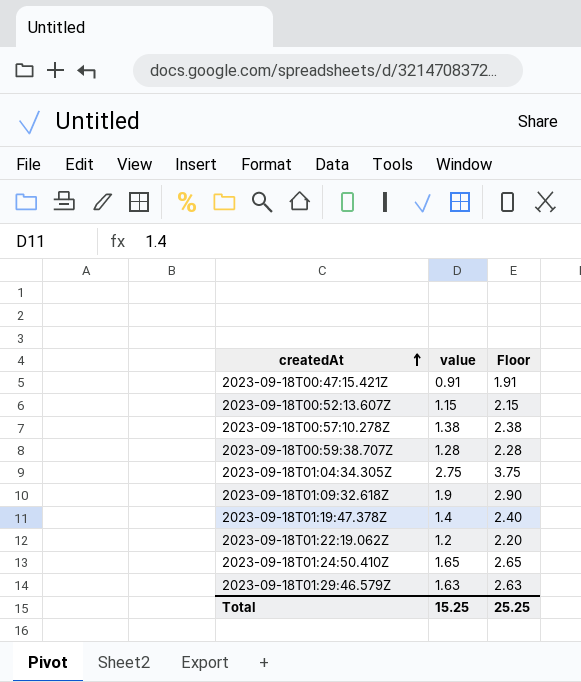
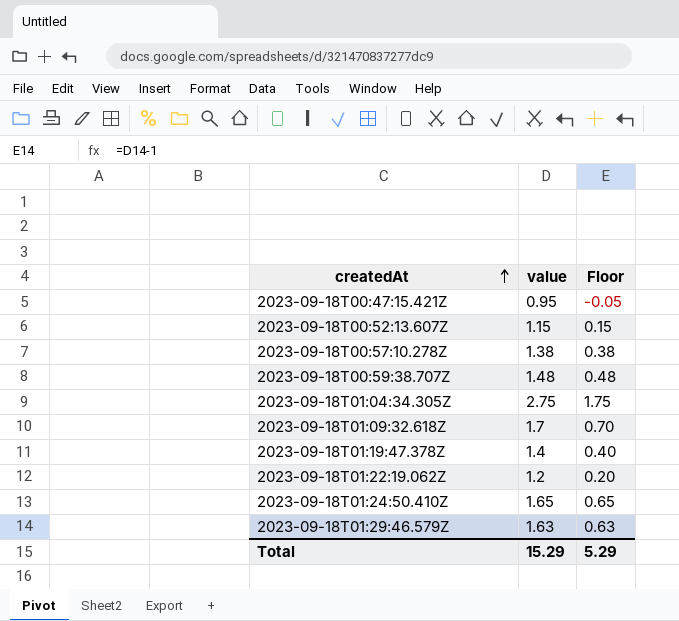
column Floor | formula: [value] + 1 -> [value] - 1
2023-09-18T00:47:15.421Z | value: 0.91 -> 0.95
2023-09-18T00:59:38.707Z | value: 1.28 -> 1.48
2023-09-18T01:09:32.618Z | value: 1.9 -> 1.7
Total | value: 15.25 -> 15.29
Total | Floor: 25.25 -> 5.29

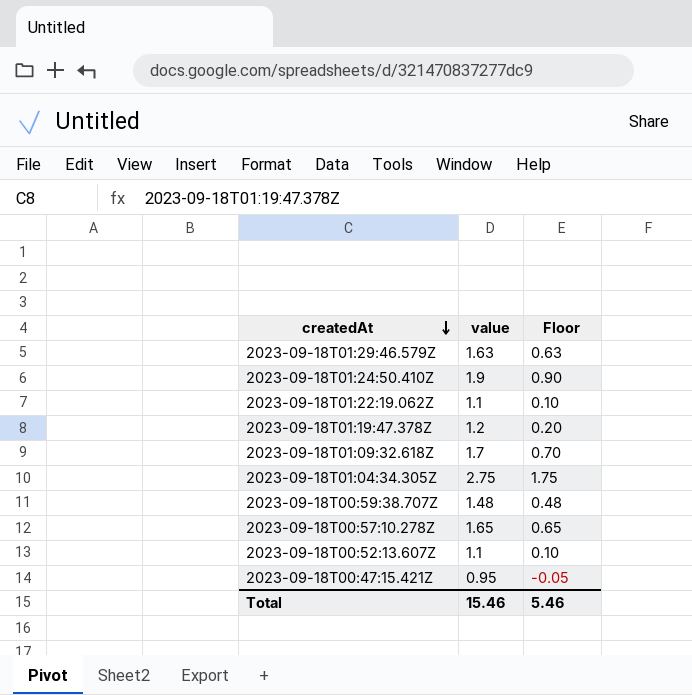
row order: createdAt ascending -> createdAt descending
2023-09-18T01:24:50.410Z | value: 1.65 -> 1.9
2023-09-18T01:24:50.410Z | Floor: 0.65 -> 0.90
2023-09-18T01:22:19.062Z | value: 1.2 -> 1.1
2023-09-18T01:22:19.062Z | Floor: 0.20 -> 0.10
2023-09-18T01:19:47.378Z | value: 1.4 -> 1.2
2023-09-18T01:19:47.378Z | Floor: 0.40 -> 0.20
2023-09-18T00:57:10.278Z | value: 1.38 -> 1.65
2023-09-18T00:57:10.278Z | Floor: 0.38 -> 0.65
2023-09-18T00:52:13.607Z | value: 1.15 -> 1.1
2023-09-18T00:52:13.607Z | Floor: 0.15 -> 0.10
Total | value: 15.29 -> 15.46
Total | Floor: 5.29 -> 5.46

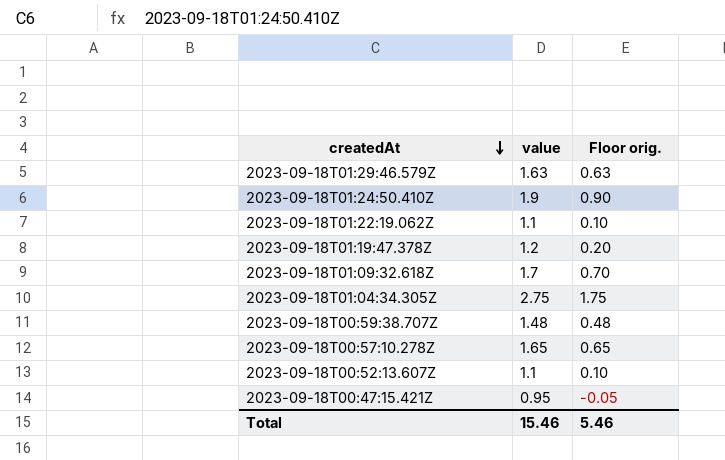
column name: Floor -> Floor orig.

